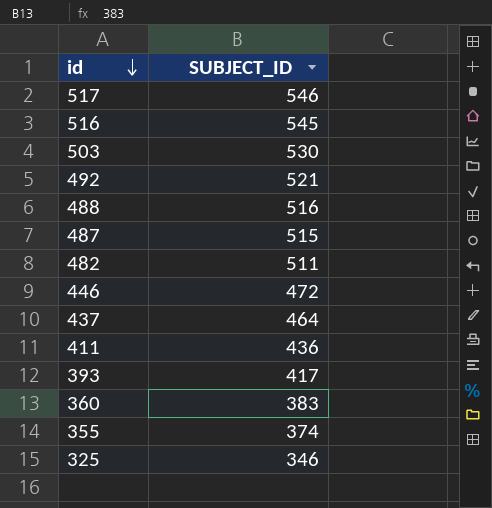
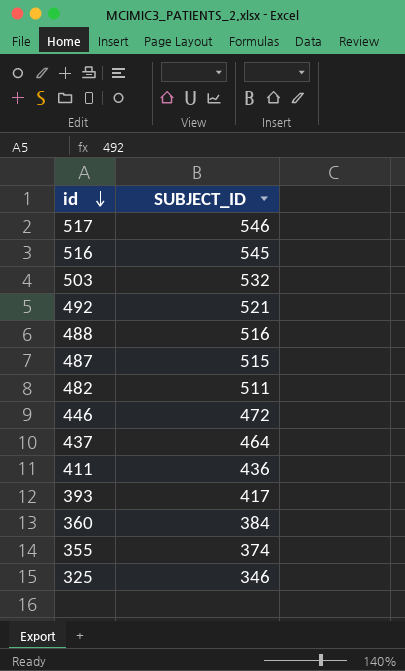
503 | SUBJECT_ID: 530 -> 532
360 | SUBJECT_ID: 383 -> 384

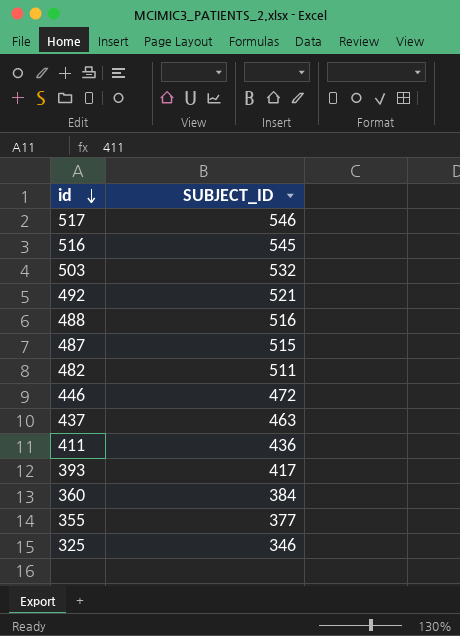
437 | SUBJECT_ID: 464 -> 463
355 | SUBJECT_ID: 374 -> 377

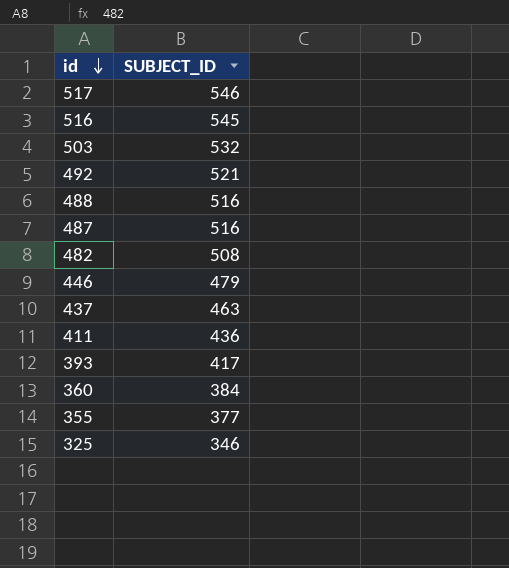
487 | SUBJECT_ID: 515 -> 516
482 | SUBJECT_ID: 511 -> 508
446 | SUBJECT_ID: 472 -> 479

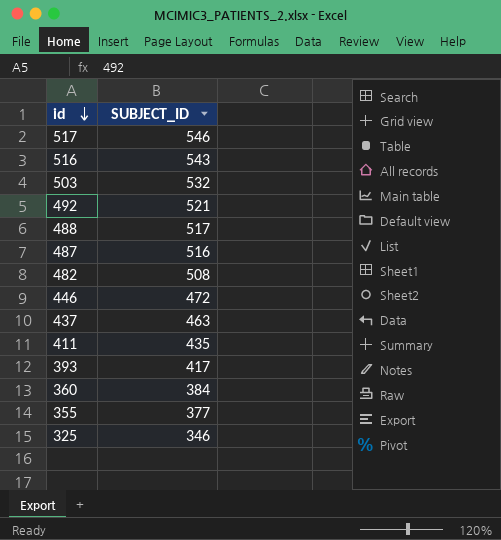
516 | SUBJECT_ID: 545 -> 543
488 | SUBJECT_ID: 516 -> 517
446 | SUBJECT_ID: 479 -> 472
411 | SUBJECT_ID: 436 -> 435

